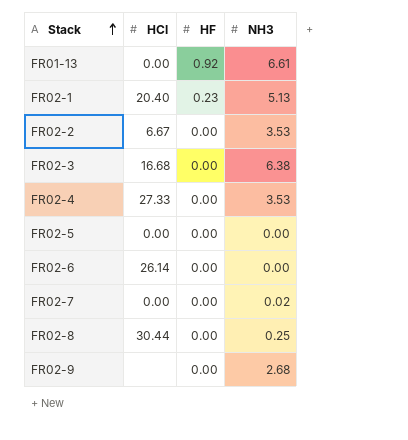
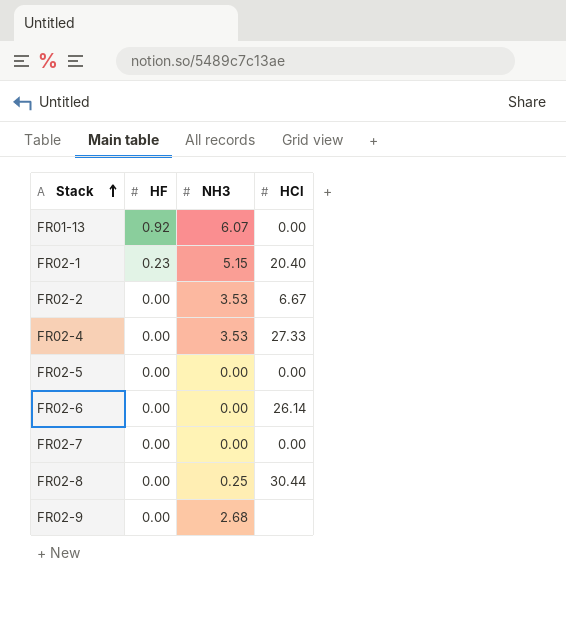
column HCl | position: 2 -> 4
row FR02-3: 16.68 | 0.00 | 6.38 -> none
FR01-13 | NH3: 6.61 -> 6.07
FR02-1 | NH3: 5.13 -> 5.15
FR02-7 | NH3: 0.02 -> 0.00

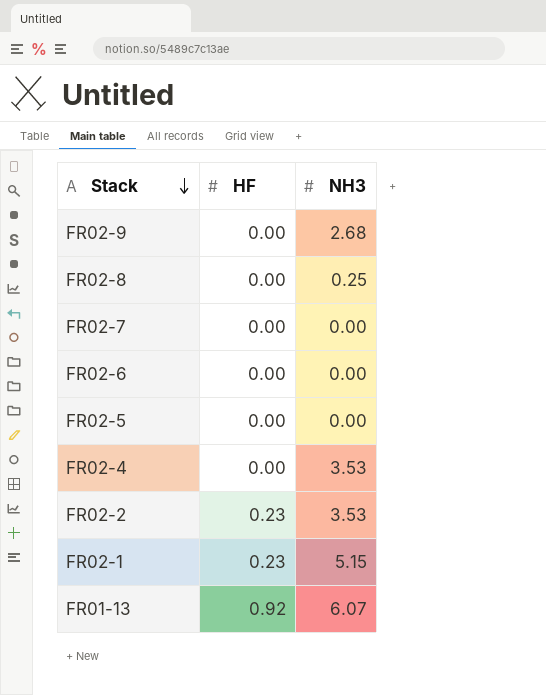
row order: Stack ascending -> Stack descending
column HCl | position: 4 -> none
FR02-2 | HF: 0.00 -> 0.23

